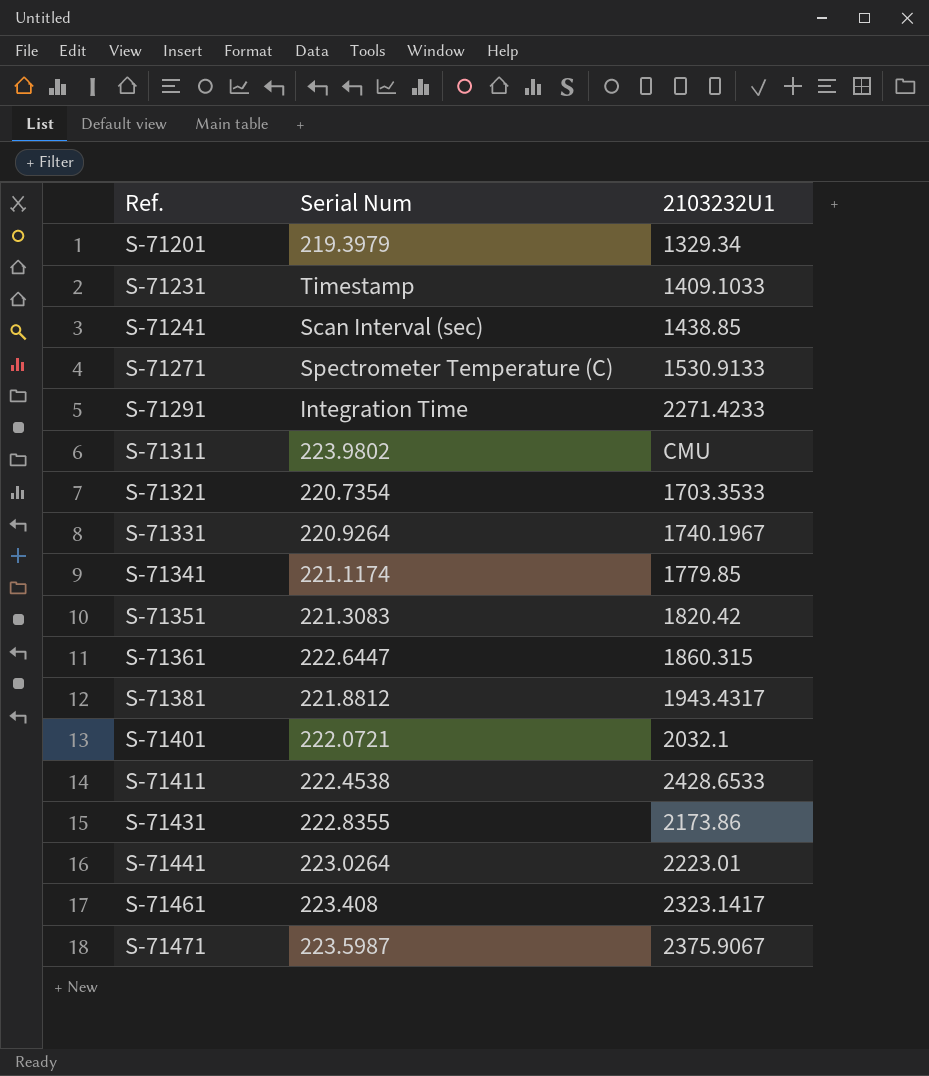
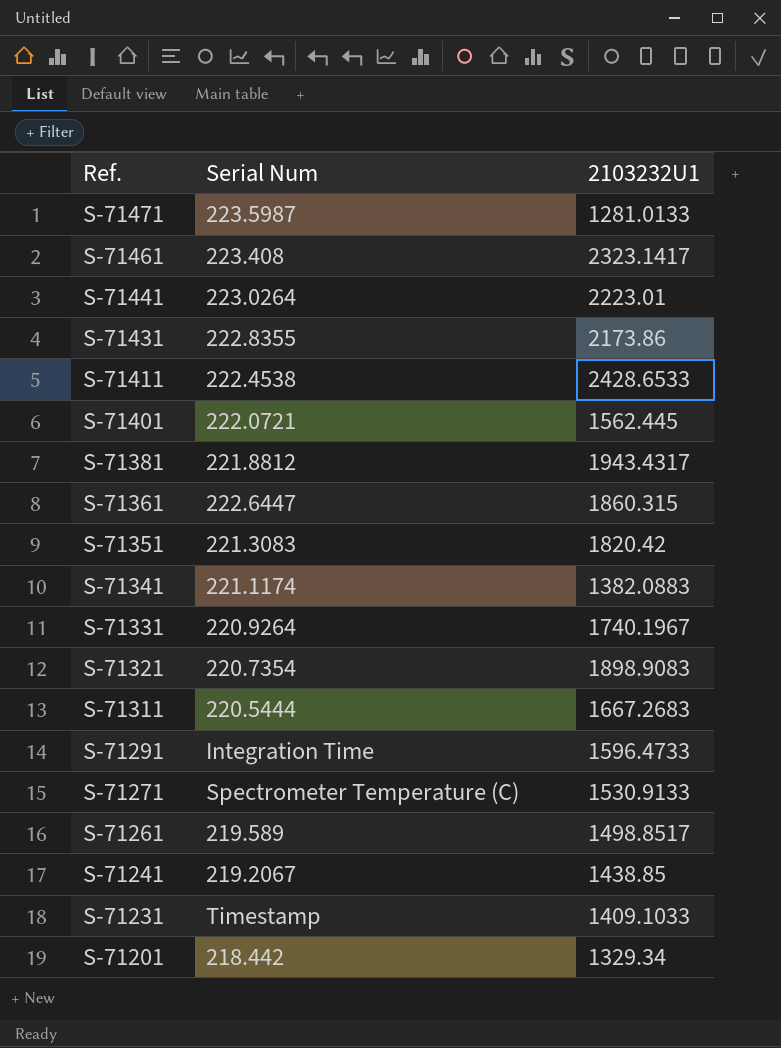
row order: Ref. ascending -> Ref. descending
S-71471 | 2103232U1: 2375.9067 -> 1281.0133
S-71401 | 2103232U1: 2032.1 -> 1562.445
S-71341 | 2103232U1: 1779.85 -> 1382.0883
S-71321 | 2103232U1: 1703.3533 -> 1898.9083
S-71311 | Serial Num: 223.9802 -> 220.5444
S-71311 | 2103232U1: CMU -> 1667.2683
S-71291 | 2103232U1: 2271.4233 -> 1596.4733
row S-71261: none -> 219.589 | 1498.8517
S-71241 | Serial Num: Scan Interval (sec) -> 219.2067
S-71201 | Serial Num: 219.3979 -> 218.442

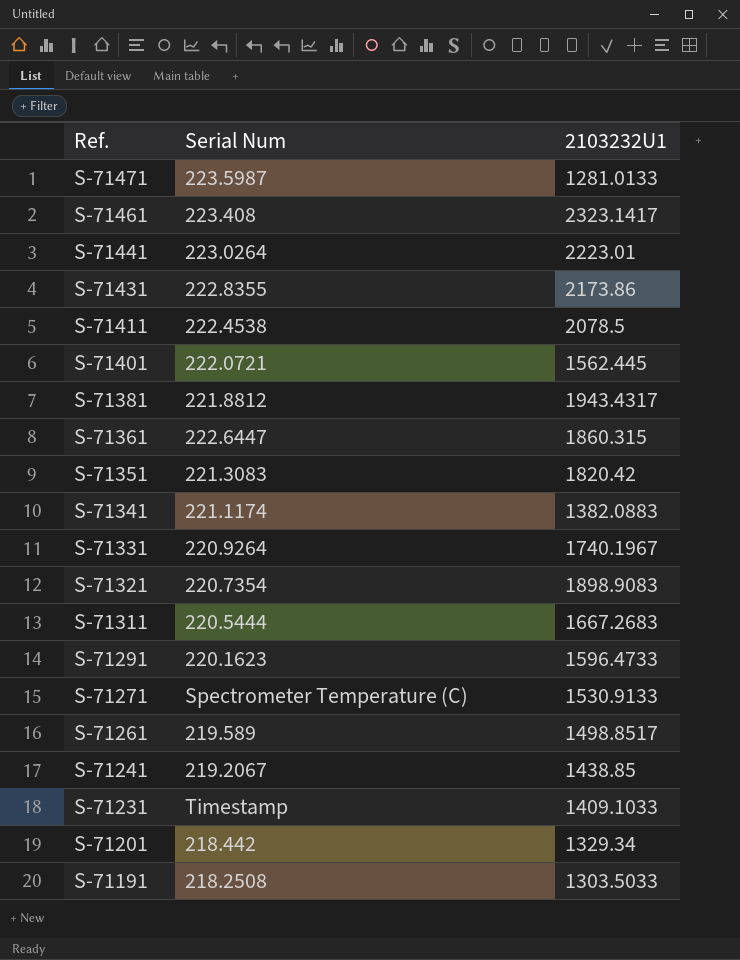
S-71411 | 2103232U1: 2428.6533 -> 2078.5
S-71291 | Serial Num: Integration Time -> 220.1623
row S-71191: none -> 218.2508 | 1303.5033

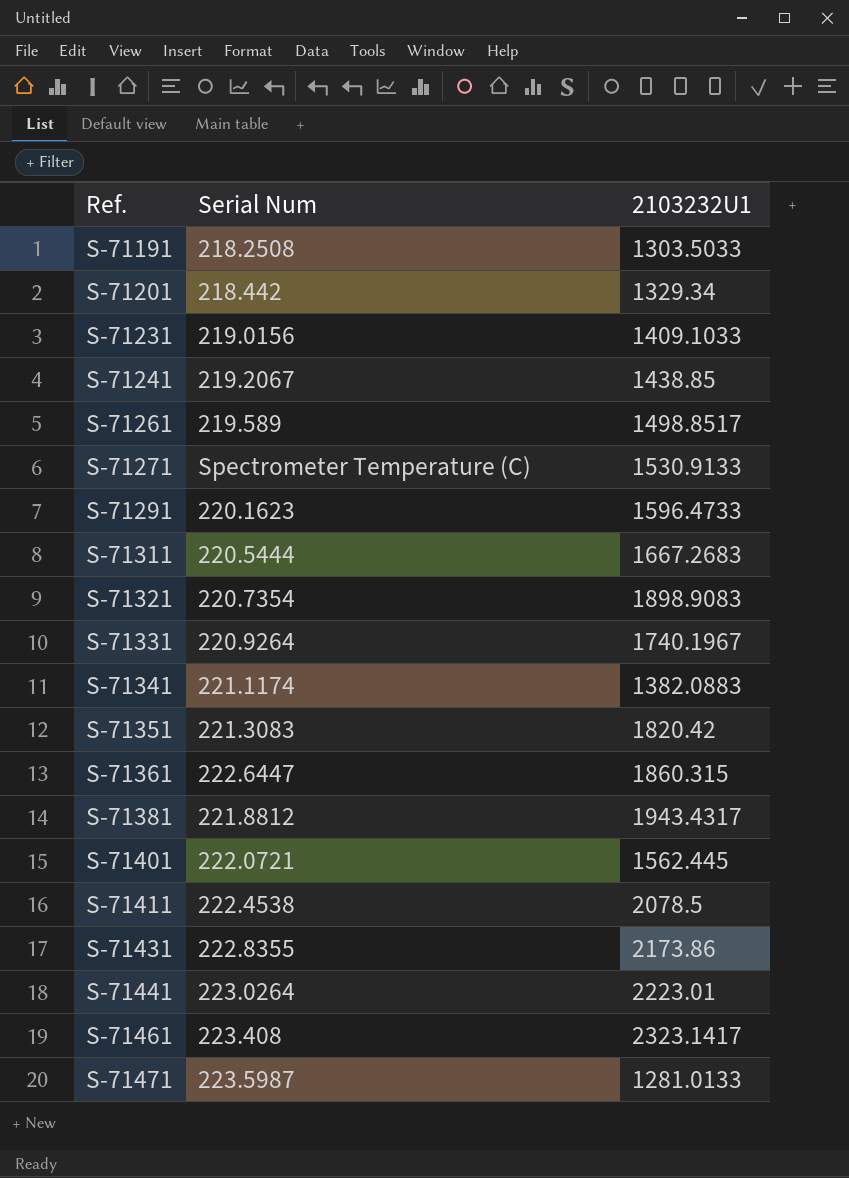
row order: Ref. descending -> Ref. ascending
S-71231 | Serial Num: Timestamp -> 219.0156

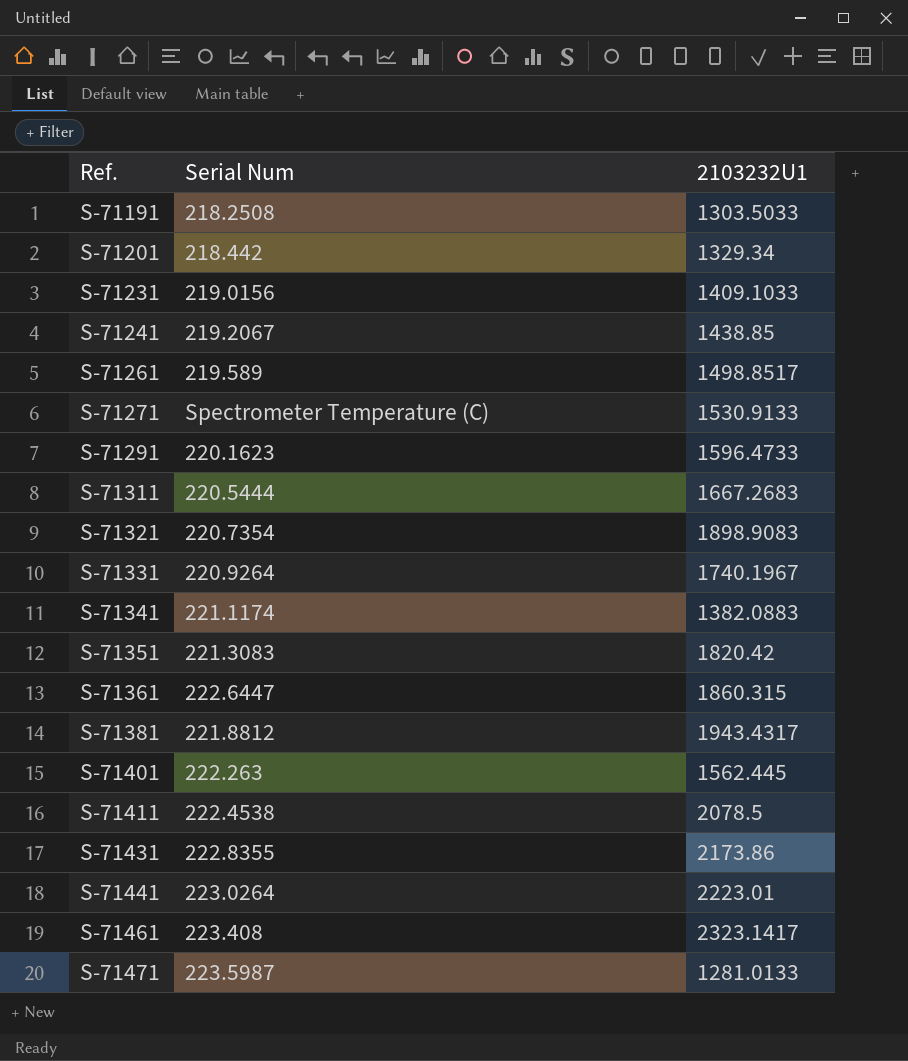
S-71401 | Serial Num: 222.0721 -> 222.263

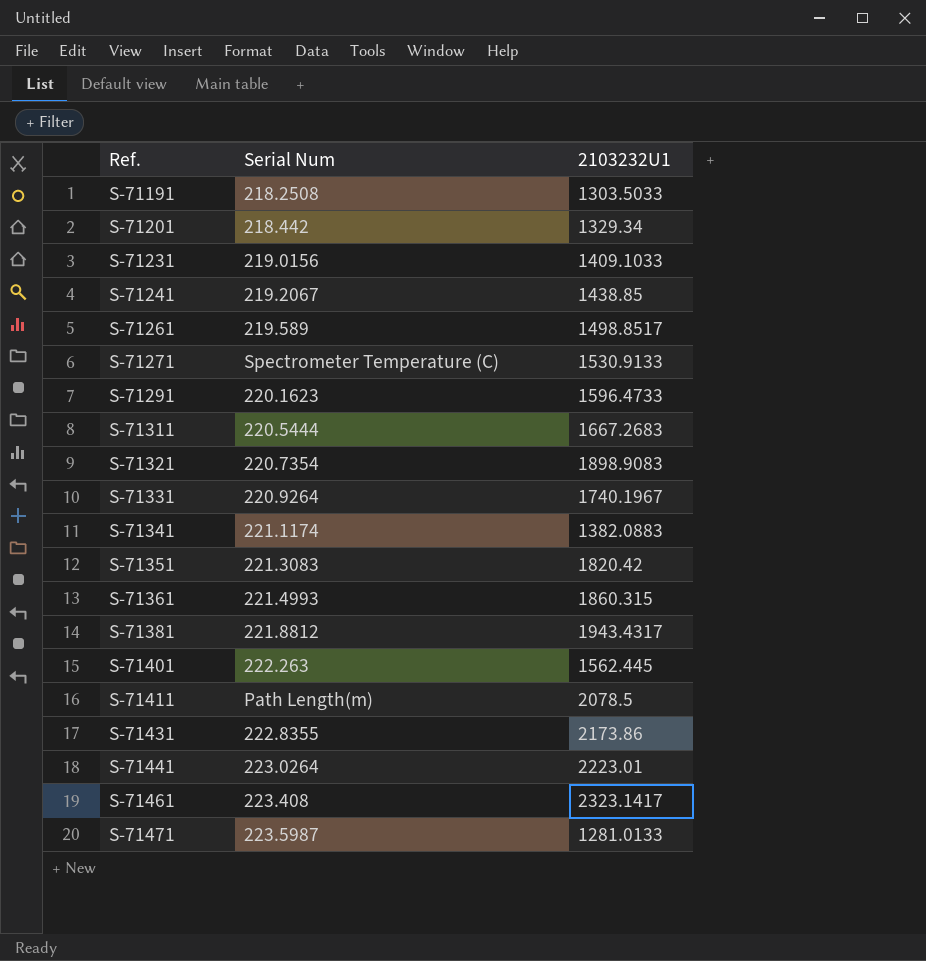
S-71361 | Serial Num: 222.6447 -> 221.4993
S-71411 | Serial Num: 222.4538 -> Path Length(m)

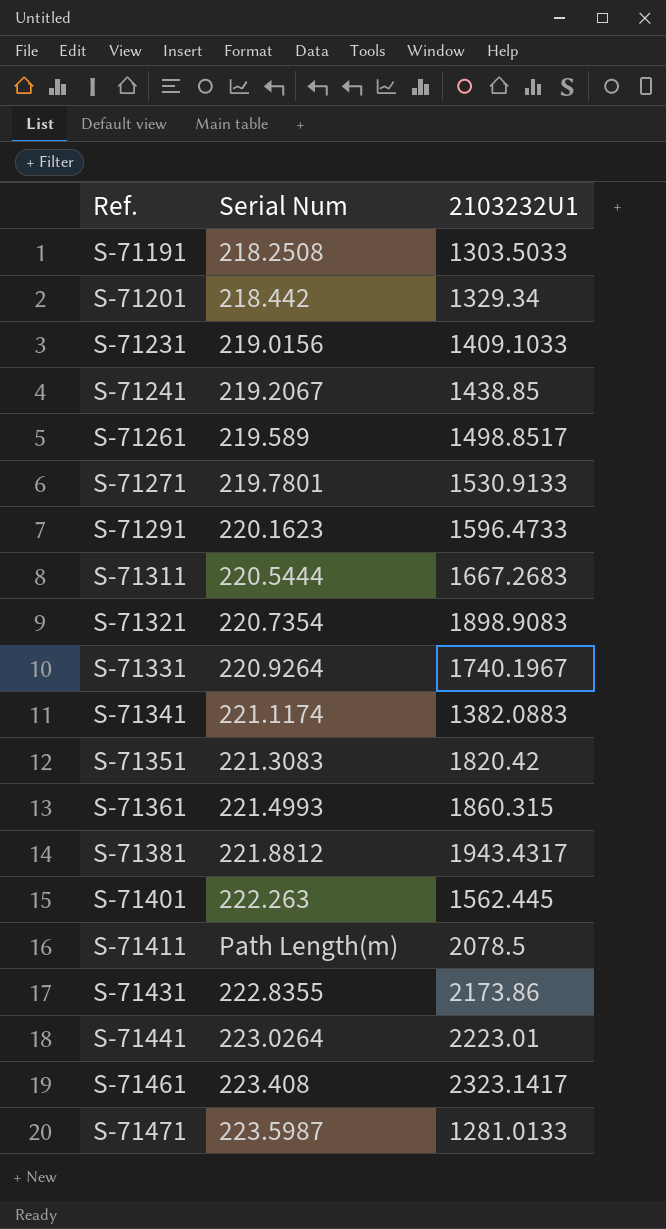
S-71271 | Serial Num: Spectrometer Temperature (C) -> 219.7801

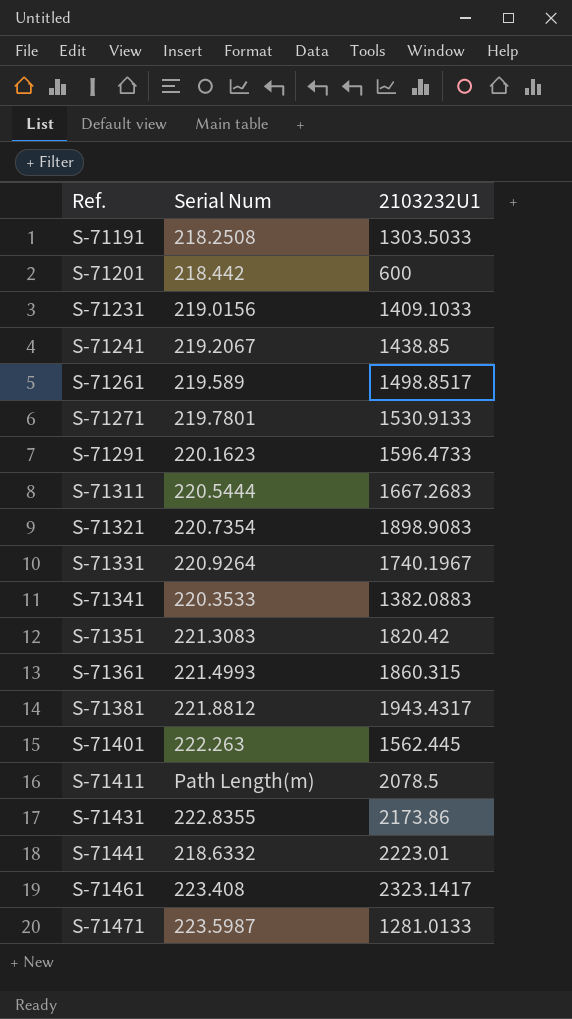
S-71201 | 2103232U1: 1329.34 -> 600
S-71341 | Serial Num: 221.1174 -> 220.3533
S-71441 | Serial Num: 223.0264 -> 218.6332

